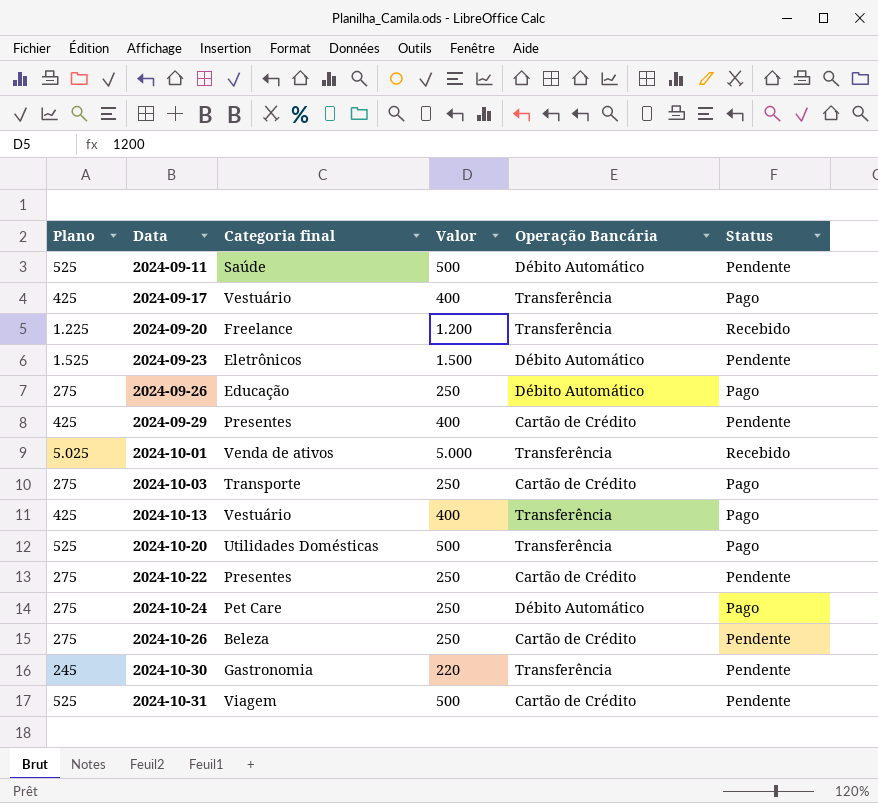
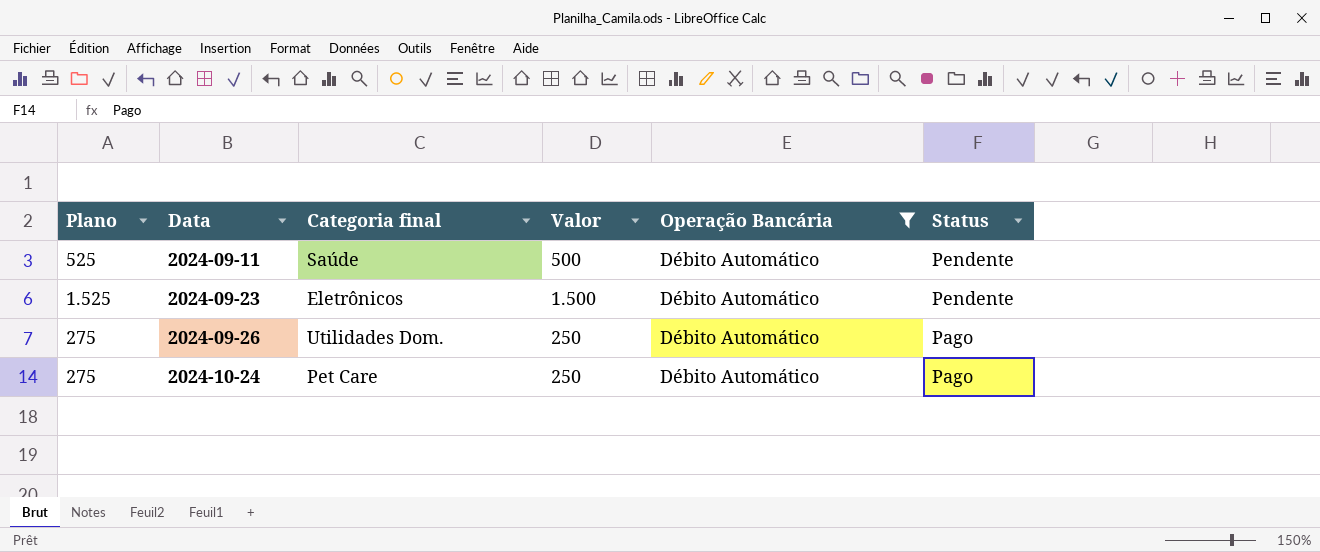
filter: none -> Operação Bancária = Débito Automático
2024-09-26 | Categoria final: Educação -> Utilidades Dom.

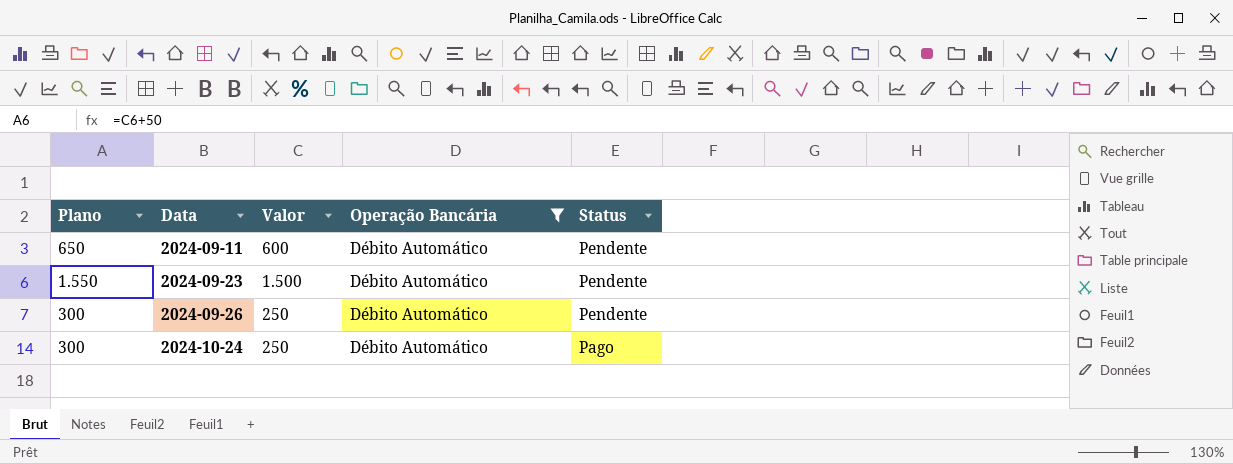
column Categoria final | position: 3 -> none
column Plano | formula: [Valor] + 25 -> [Valor] + 50
2024-09-11 | Valor: 500 -> 600
2024-09-26 | Status: Pago -> Pendente

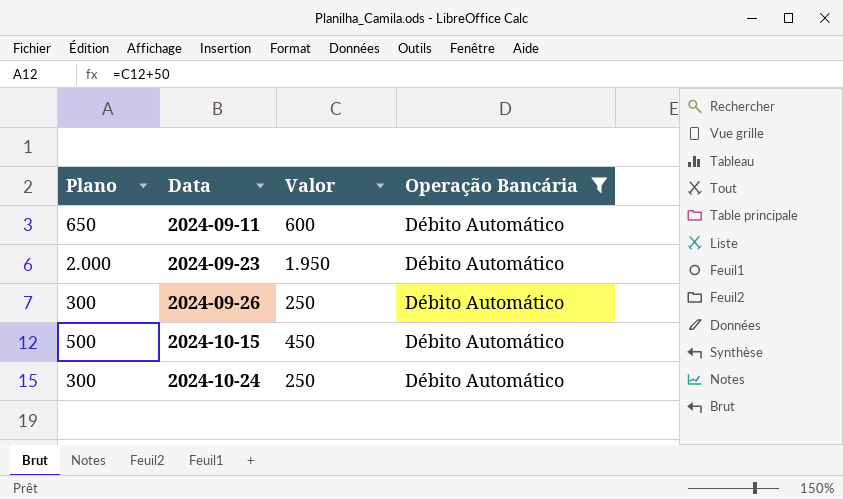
column Status | position: 5 -> none
2024-09-23 | Plano: 1.550 -> 2.000
2024-09-23 | Valor: 1.500 -> 1.950
row 2024-10-15: none -> 500 | 450 | Débito Automático

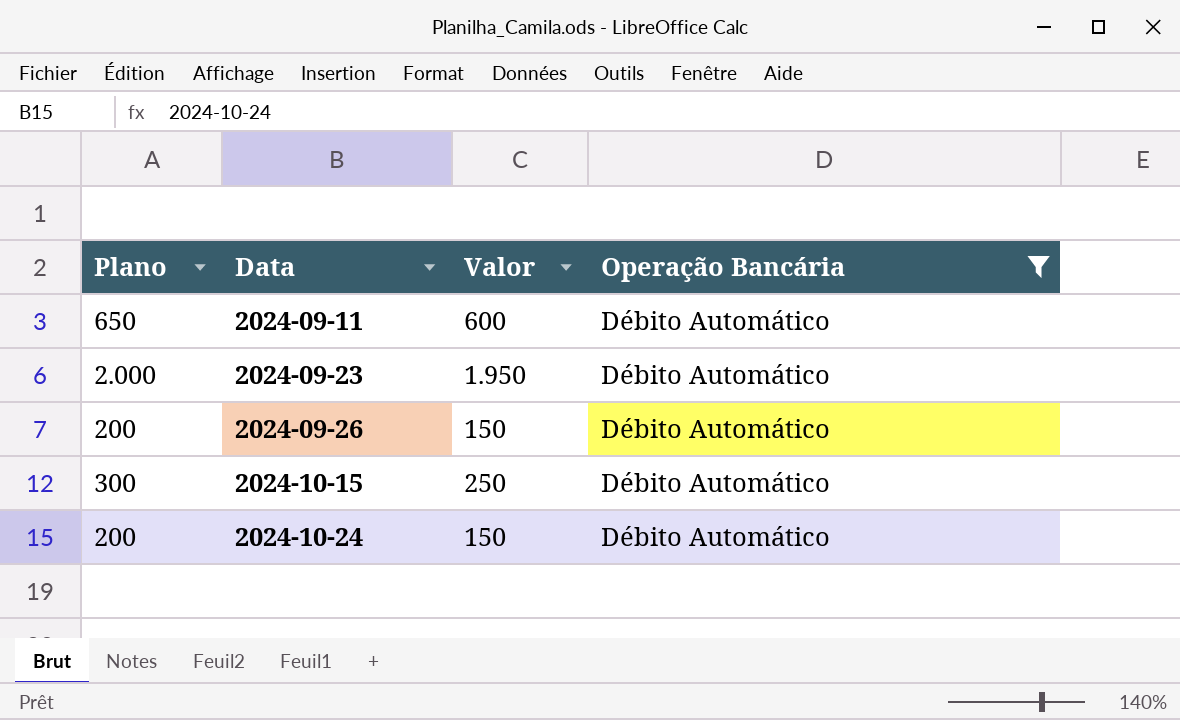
2024-09-26 | Plano: 300 -> 200
2024-09-26 | Valor: 250 -> 150
2024-10-15 | Plano: 500 -> 300
2024-10-15 | Valor: 450 -> 250
2024-10-24 | Plano: 300 -> 200
2024-10-24 | Valor: 250 -> 150

